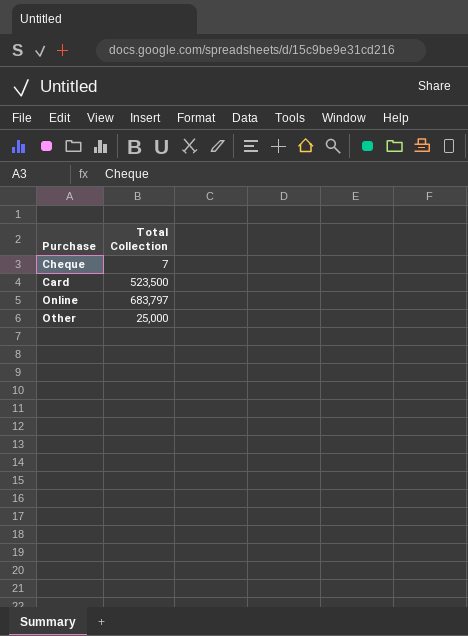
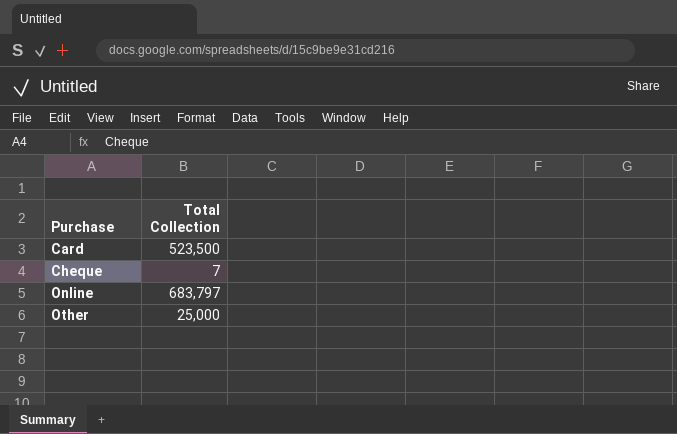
row order: none -> Purchase ascending

